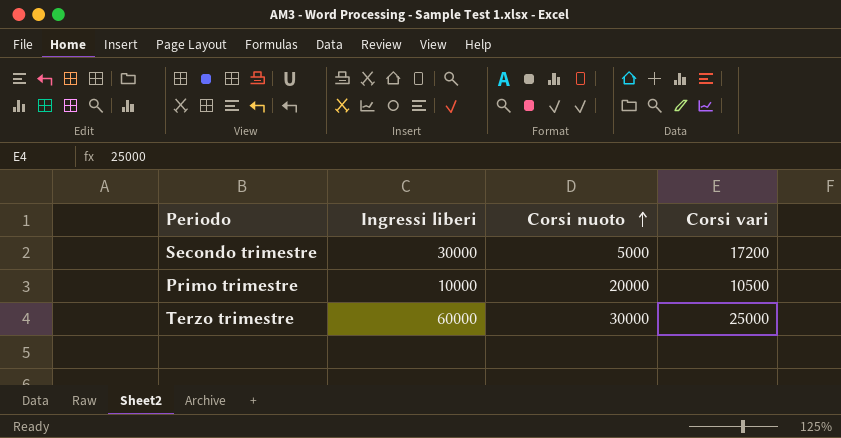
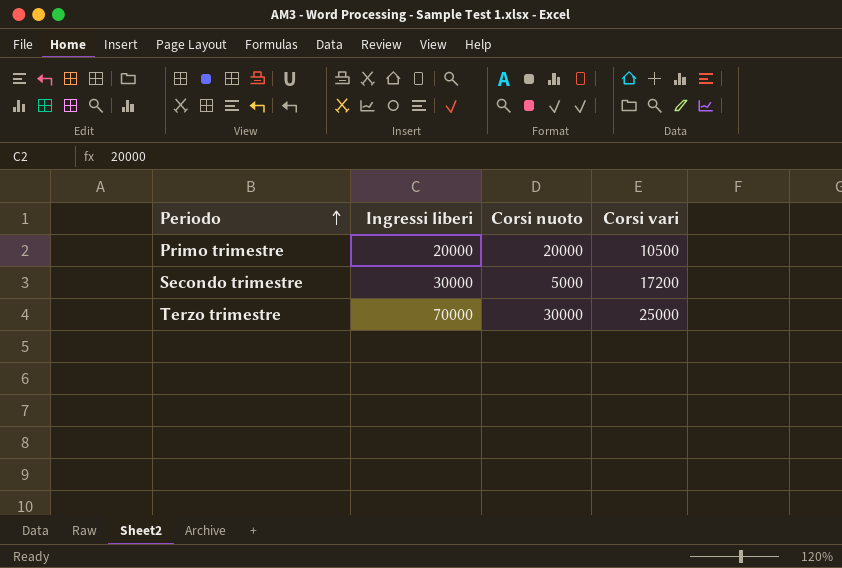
row order: Corsi nuoto ascending -> Periodo ascending
Primo trimestre | Ingressi liberi: 10000 -> 20000
Terzo trimestre | Ingressi liberi: 60000 -> 70000

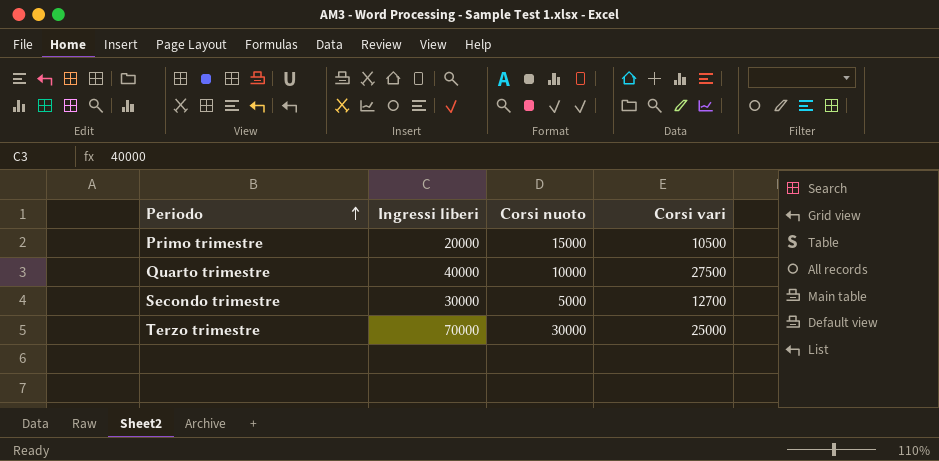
Primo trimestre | Corsi nuoto: 20000 -> 15000
row Quarto trimestre: none -> 40000 | 10000 | 27500
Secondo trimestre | Corsi vari: 17200 -> 12700

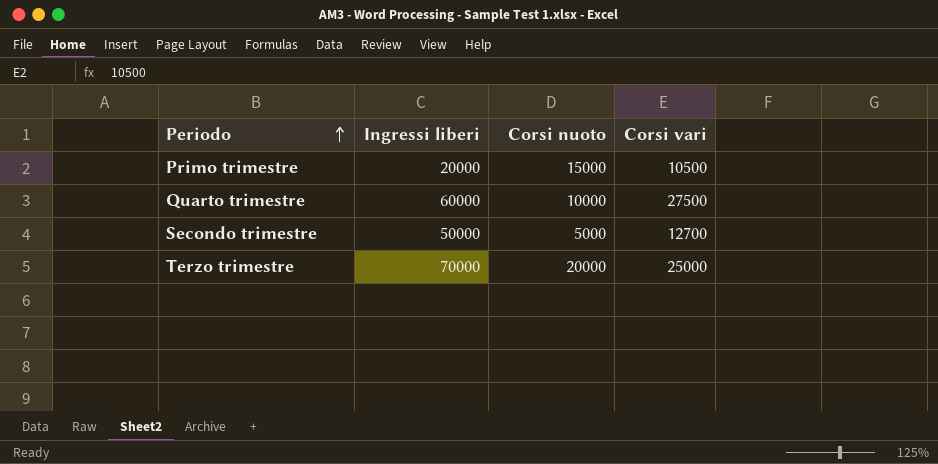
Quarto trimestre | Ingressi liberi: 40000 -> 60000
Secondo trimestre | Ingressi liberi: 30000 -> 50000
Terzo trimestre | Corsi nuoto: 30000 -> 20000

